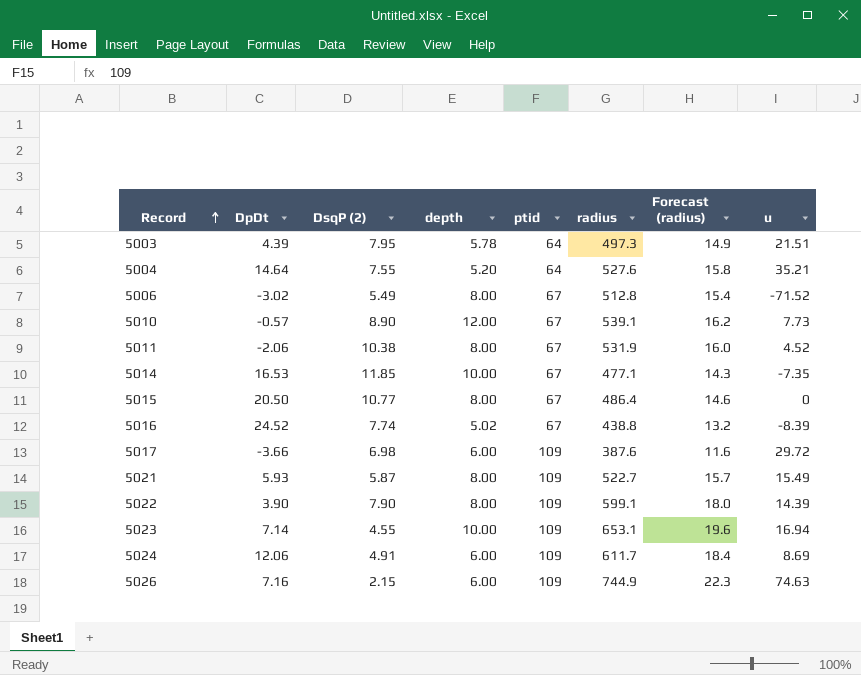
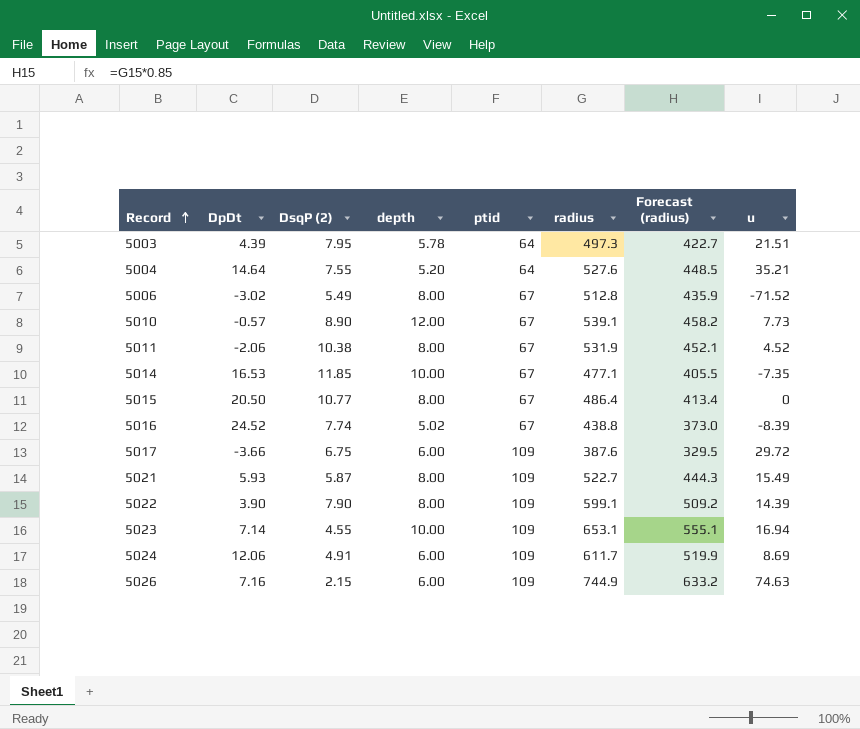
column Forecast (radius) | formula: [radius] * 0.03 -> [radius] * 0.85
5017 | DsqP (2): 6.98 -> 6.75

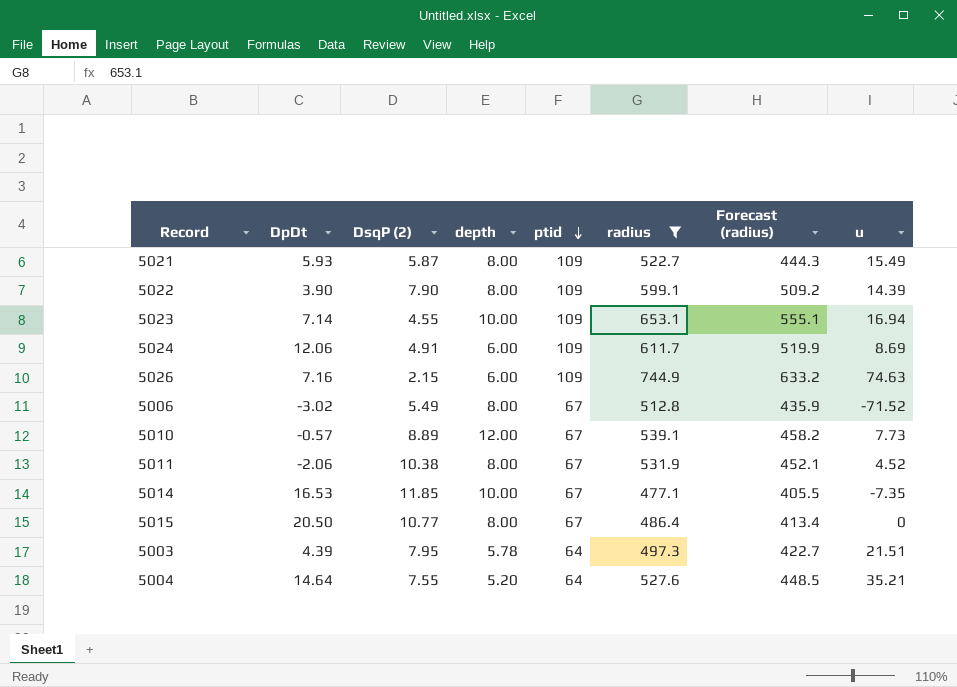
filter: none -> radius >= 477.1
row order: Record ascending -> ptid descending
5010 | DsqP (2): 8.90 -> 8.89

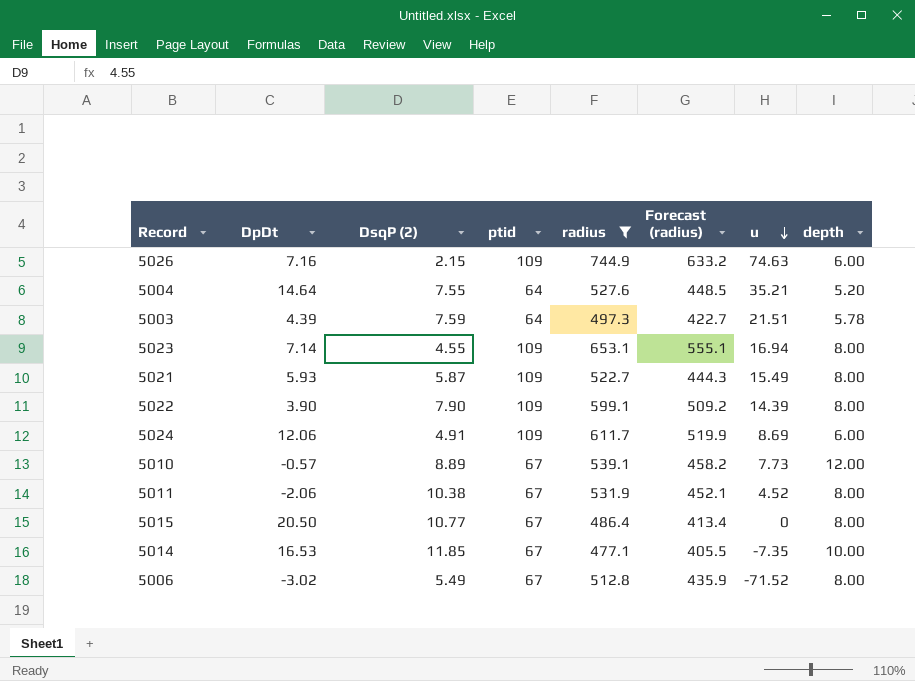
row order: ptid descending -> u descending
column depth | position: 4 -> 8
5003 | DsqP (2): 7.95 -> 7.59
5023 | depth: 10.00 -> 8.00

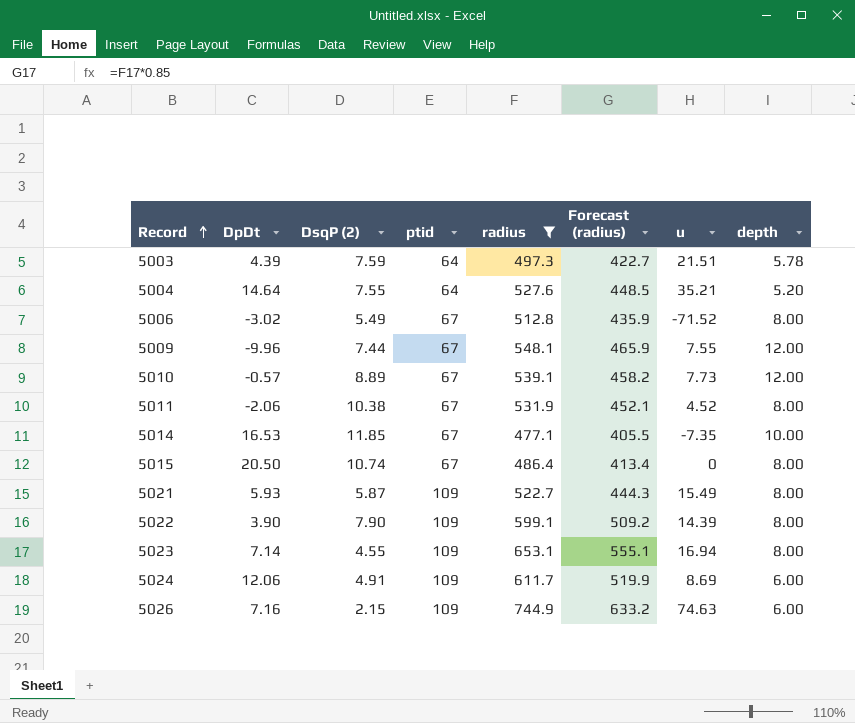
row order: u descending -> Record ascending
row 5009: none -> -9.96 | 7.44 | 67 | 548.1 | 465.9 | 7.55 | 12.00
5015 | DsqP (2): 10.77 -> 10.74

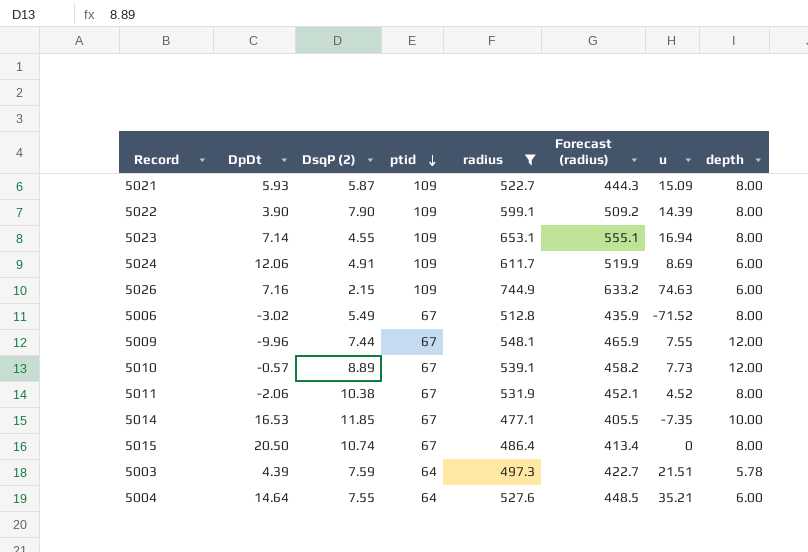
row order: Record ascending -> ptid descending
5021 | u: 15.49 -> 15.09
5004 | depth: 5.20 -> 6.00

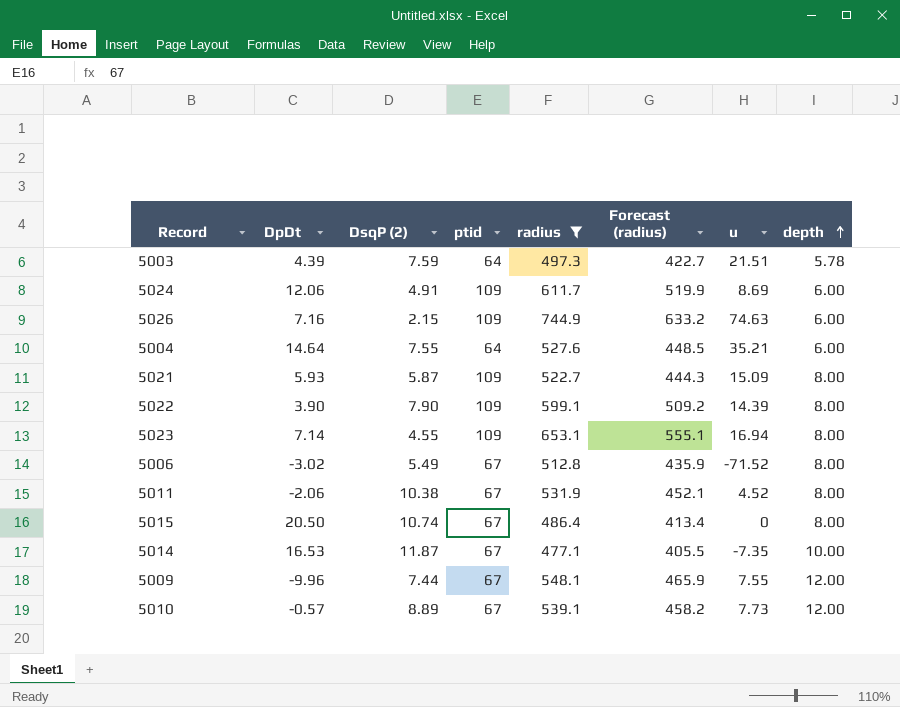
row order: ptid descending -> depth ascending
5014 | DsqP (2): 11.85 -> 11.87

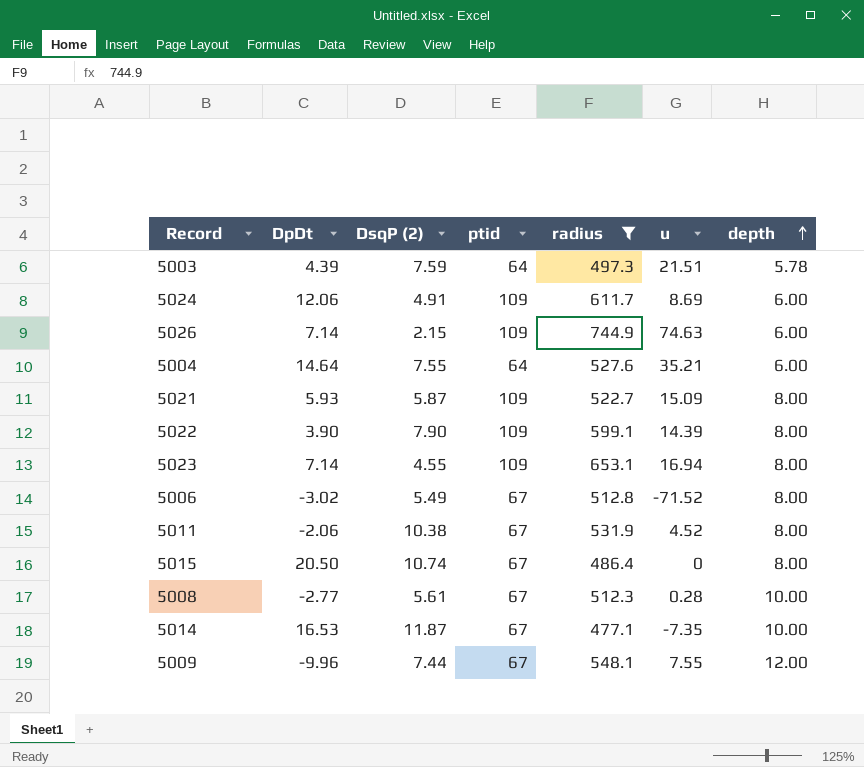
column Forecast (radius) | formula: [radius] * 0.85 -> none
row 5010: -0.57 | 8.89 | 67 | 539.1 | 458.2 | 7.73 | 12.00 -> none
5026 | DpDt: 7.16 -> 7.14
row 5008: none -> -2.77 | 5.61 | 67 | 512.3 | 0.28 | 10.00

